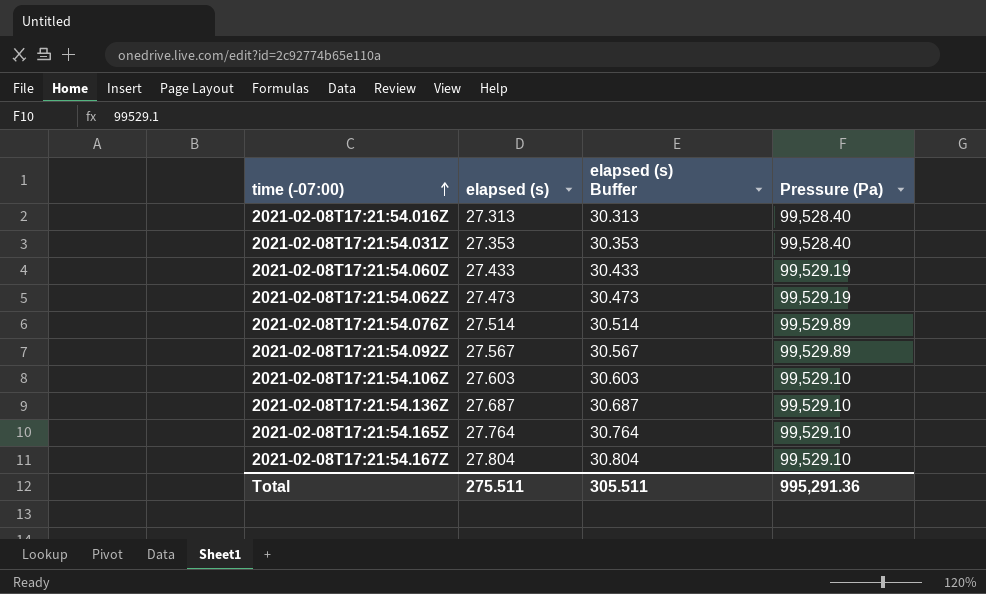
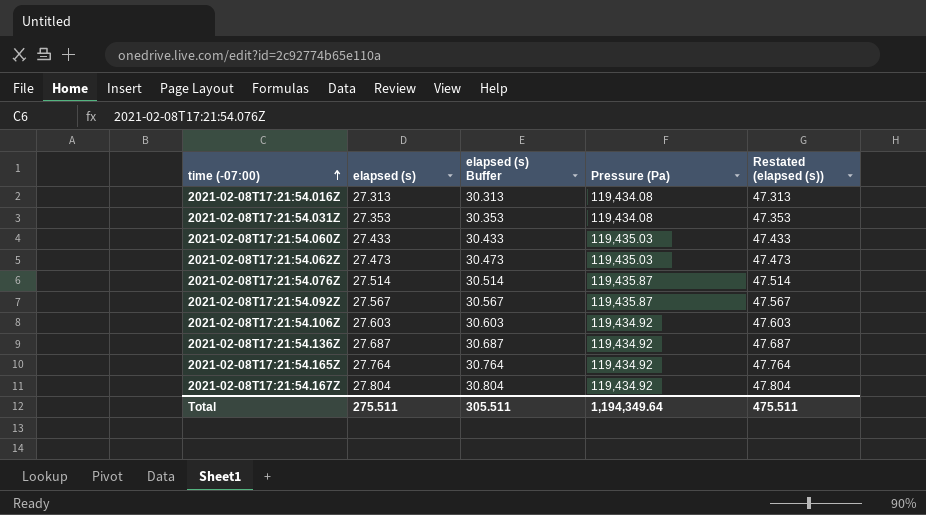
column Restated (elapsed (s)) | formula: none -> [elapsed (s)] + 20
2021-02-08T17:21:54.016Z | Pressure (Pa): 99,528.40 -> 119,434.08
2021-02-08T17:21:54.031Z | Pressure (Pa): 99,528.40 -> 119,434.08
2021-02-08T17:21:54.060Z | Pressure (Pa): 99,529.19 -> 119,435.03
2021-02-08T17:21:54.062Z | Pressure (Pa): 99,529.19 -> 119,435.03
2021-02-08T17:21:54.076Z | Pressure (Pa): 99,529.89 -> 119,435.87
2021-02-08T17:21:54.092Z | Pressure (Pa): 99,529.89 -> 119,435.87
2021-02-08T17:21:54.106Z | Pressure (Pa): 99,529.10 -> 119,434.92
2021-02-08T17:21:54.136Z | Pressure (Pa): 99,529.10 -> 119,434.92
2021-02-08T17:21:54.165Z | Pressure (Pa): 99,529.10 -> 119,434.92
2021-02-08T17:21:54.167Z | Pressure (Pa): 99,529.10 -> 119,434.92
Total | Pressure (Pa): 995,291.36 -> 1,194,349.64

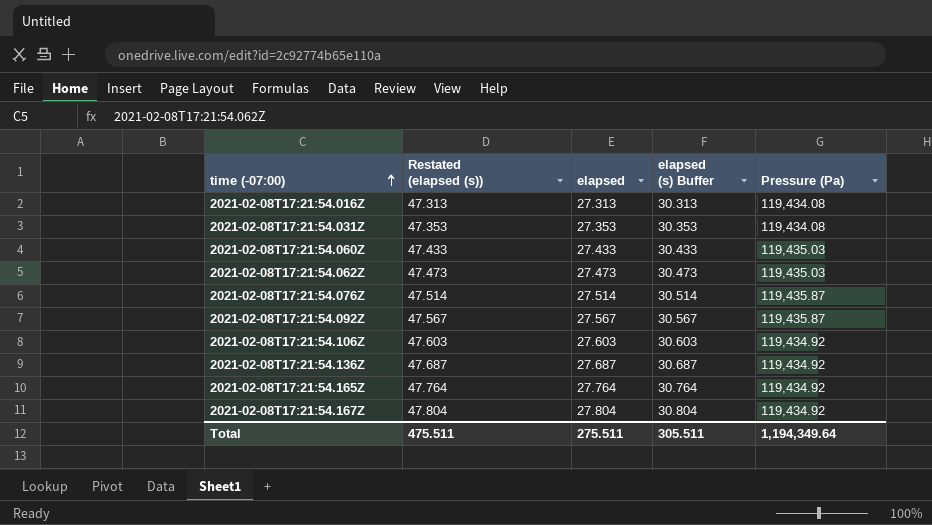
column Restated (elapsed (s)) | position: 5 -> 2
column name: elapsed (s) -> elapsed

